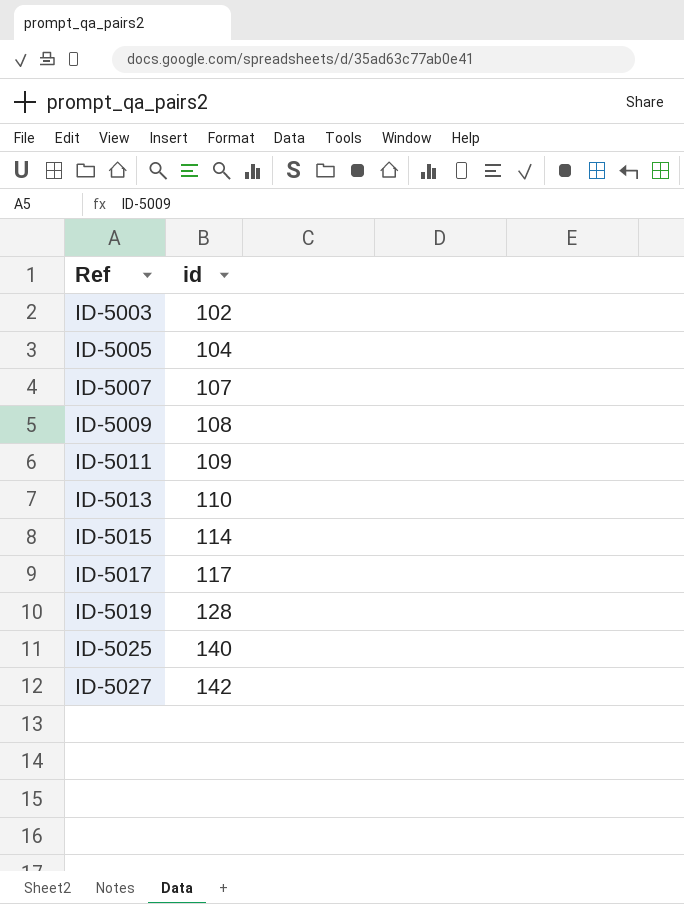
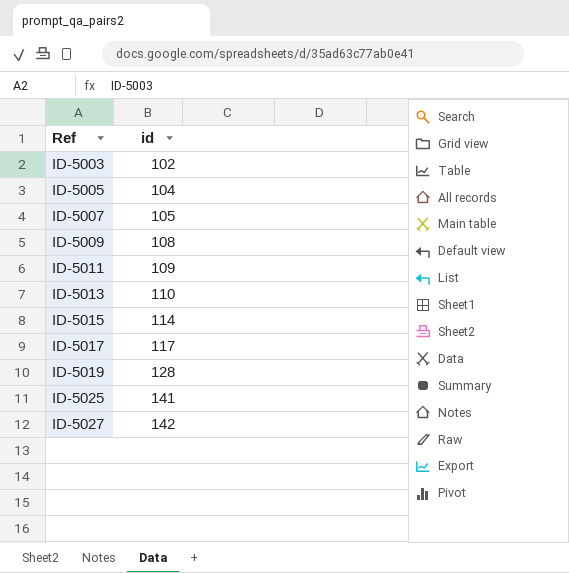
ID-5007 | id: 107 -> 105
ID-5025 | id: 140 -> 141

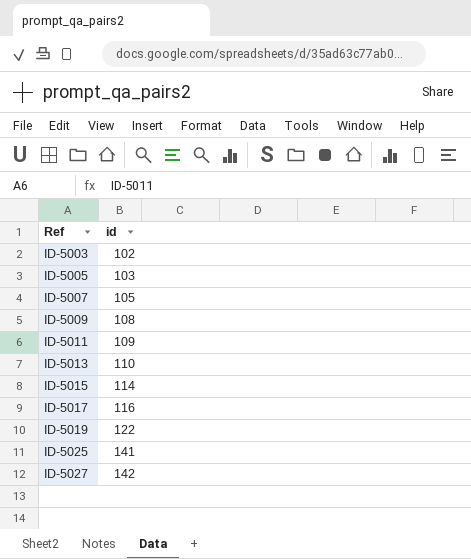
ID-5005 | id: 104 -> 103
ID-5017 | id: 117 -> 116
ID-5019 | id: 128 -> 122

